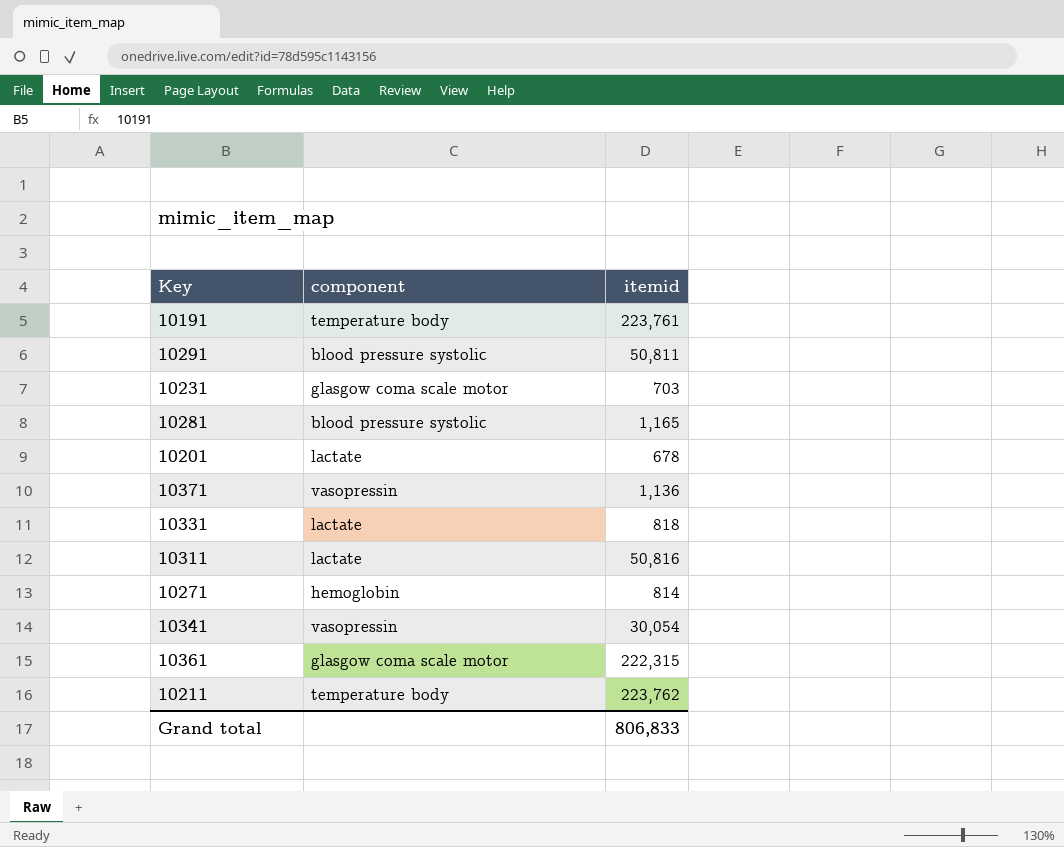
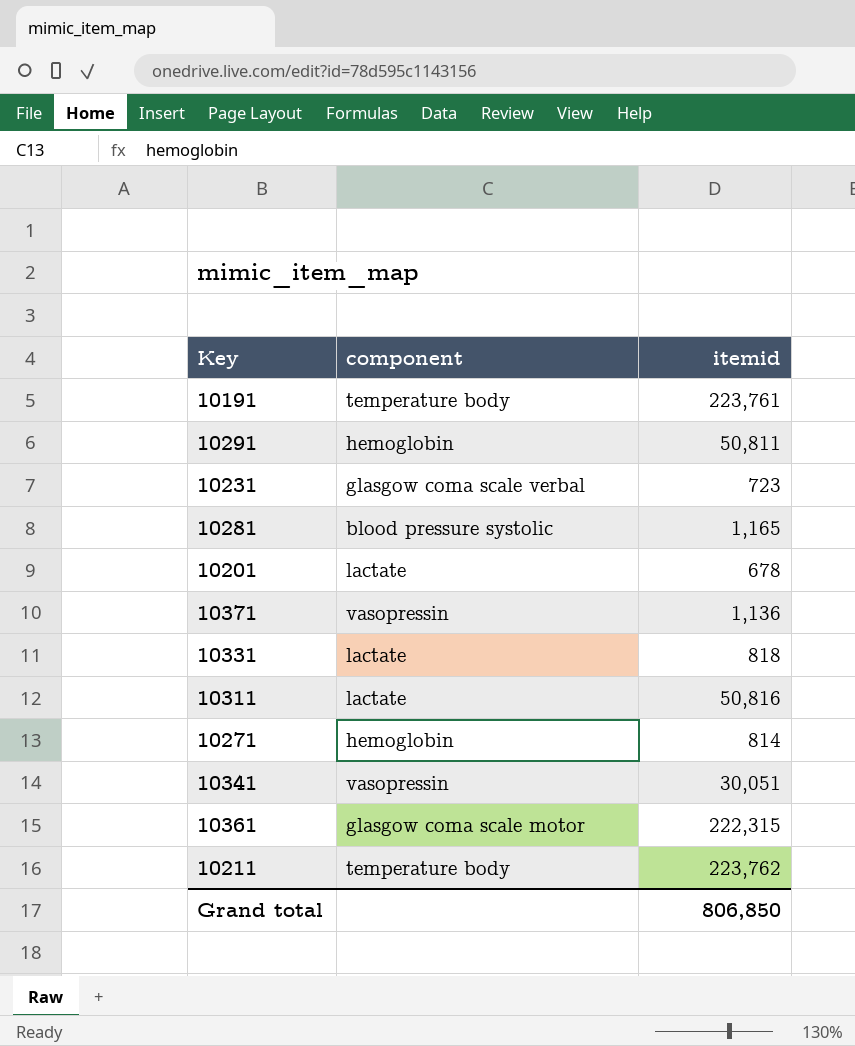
10291 | component: blood pressure systolic -> hemoglobin
10231 | component: glasgow coma scale motor -> glasgow coma scale verbal
10231 | itemid: 703 -> 723
10341 | itemid: 30,054 -> 30,051
Grand total | itemid: 806,833 -> 806,850

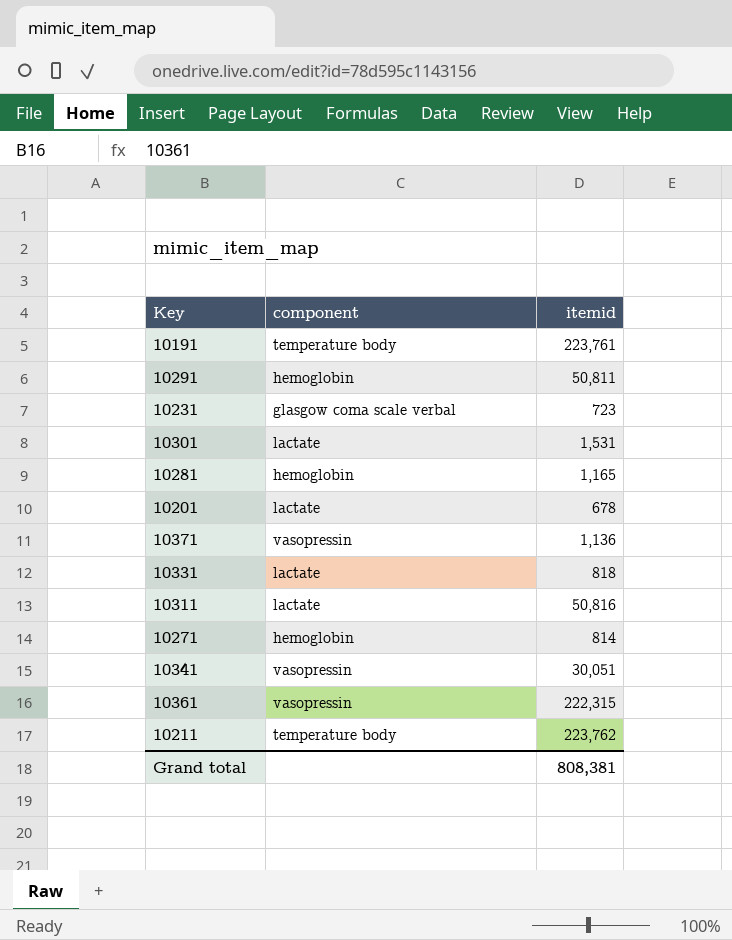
row 10301: none -> lactate | 1,531
10281 | component: blood pressure systolic -> hemoglobin
10361 | component: glasgow coma scale motor -> vasopressin
Grand total | itemid: 806,850 -> 808,381

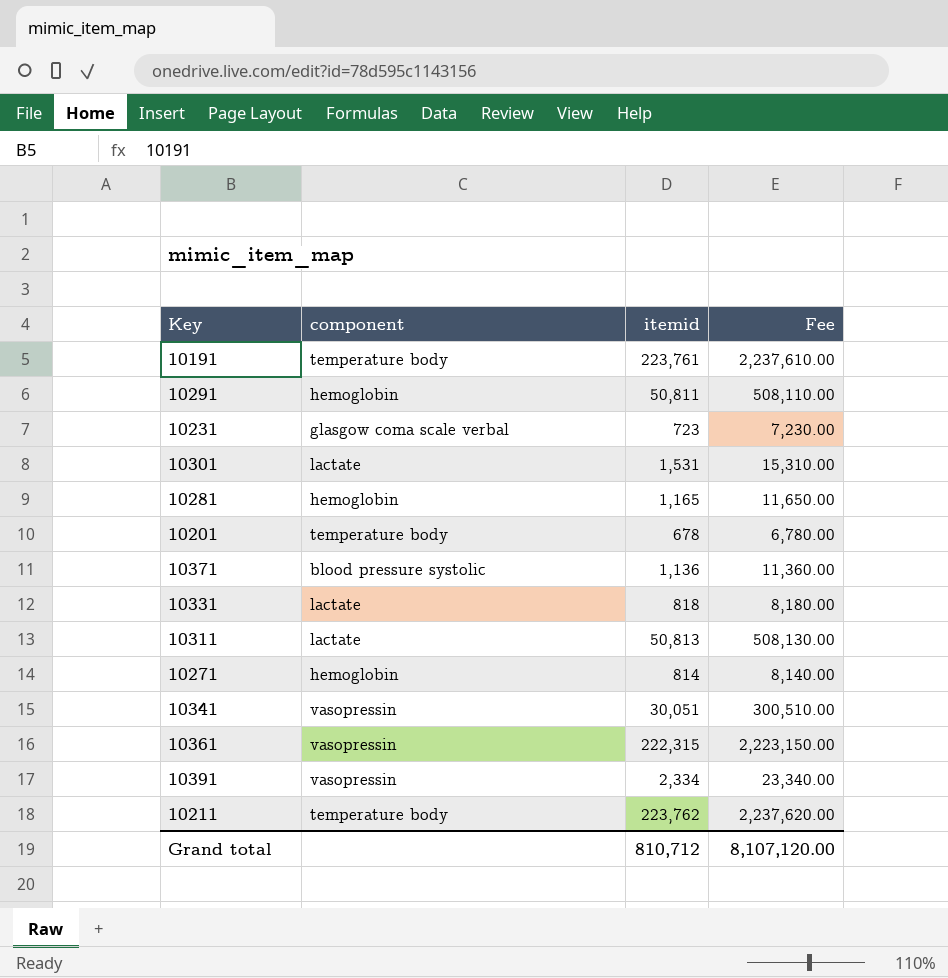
column Fee | formula: none -> [itemid] * 10
10201 | component: lactate -> temperature body
10371 | component: vasopressin -> blood pressure systolic
10311 | itemid: 50,816 -> 50,813
row 10391: none -> vasopressin | 2,334 | 23,340.00
Grand total | itemid: 808,381 -> 810,712

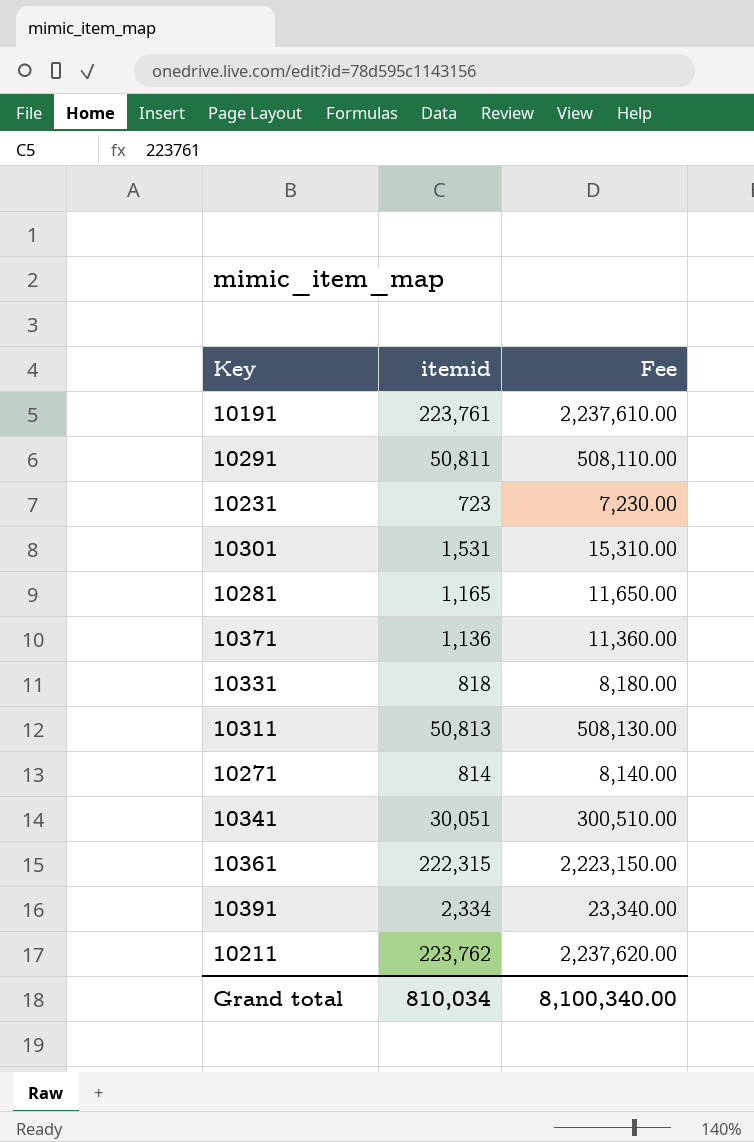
column component | position: 2 -> none
row 10201: temperature body | 678 | 6,780.00 -> none
Grand total | itemid: 810,712 -> 810,034
Grand total | Fee: 8,107,120.00 -> 8,100,340.00

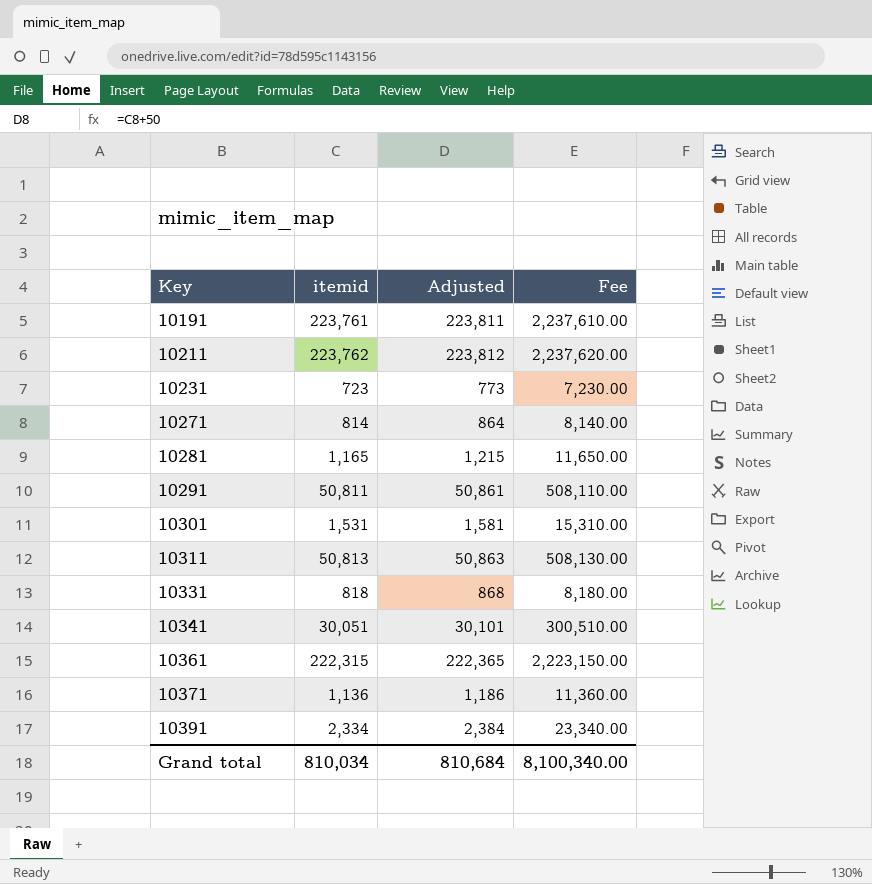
row order: none -> Key ascending
column Adjusted | formula: none -> [itemid] + 50

